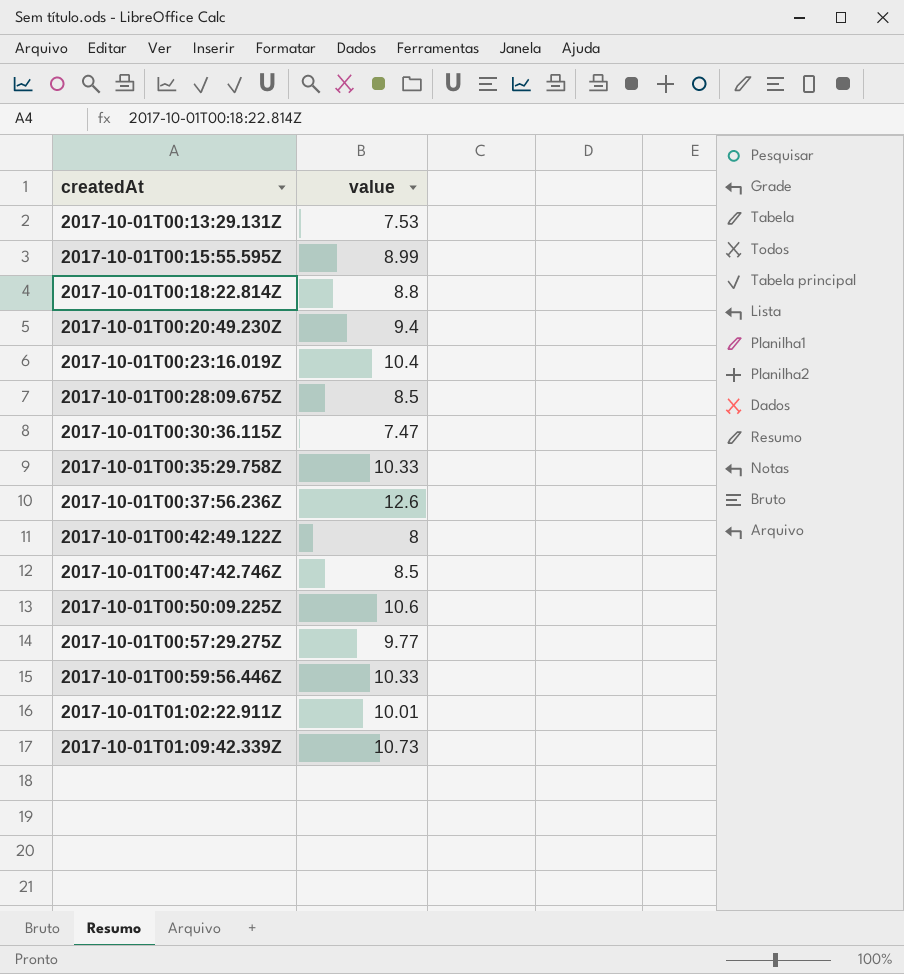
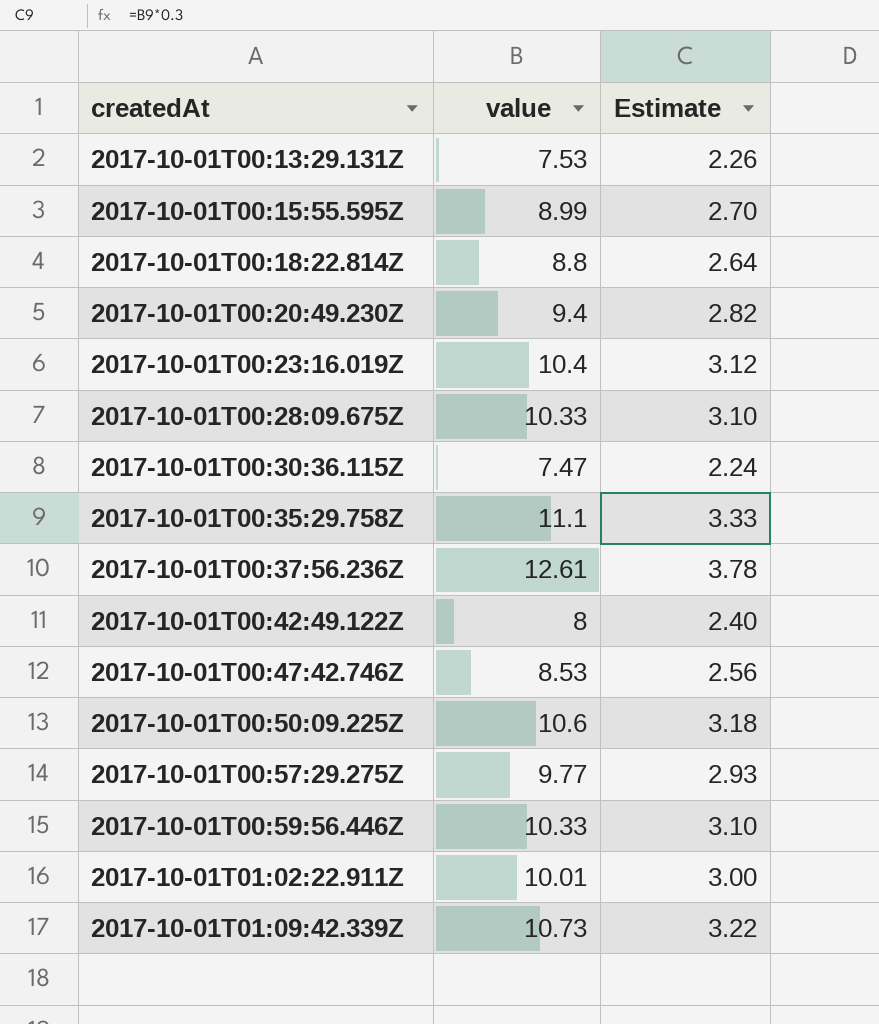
column Estimate | formula: none -> [value] * 0.3
2017-10-01T00:28:09.675Z | value: 8.5 -> 10.33
2017-10-01T00:35:29.758Z | value: 10.33 -> 11.1
2017-10-01T00:37:56.236Z | value: 12.6 -> 12.61
2017-10-01T00:47:42.746Z | value: 8.5 -> 8.53

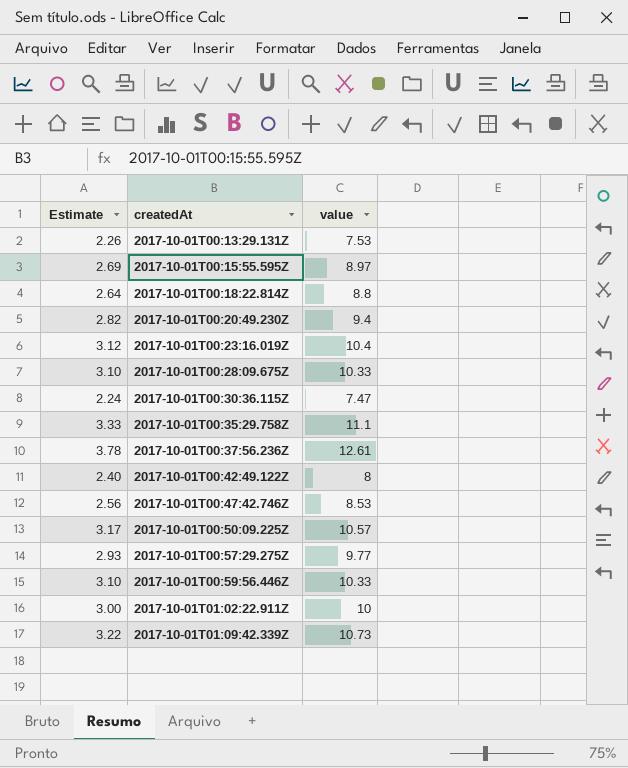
column Estimate | position: 3 -> 1
2017-10-01T00:15:55.595Z | Estimate: 2.70 -> 2.69
2017-10-01T00:15:55.595Z | value: 8.99 -> 8.97
2017-10-01T00:50:09.225Z | Estimate: 3.18 -> 3.17
2017-10-01T00:50:09.225Z | value: 10.6 -> 10.57
2017-10-01T01:02:22.911Z | value: 10.01 -> 10

